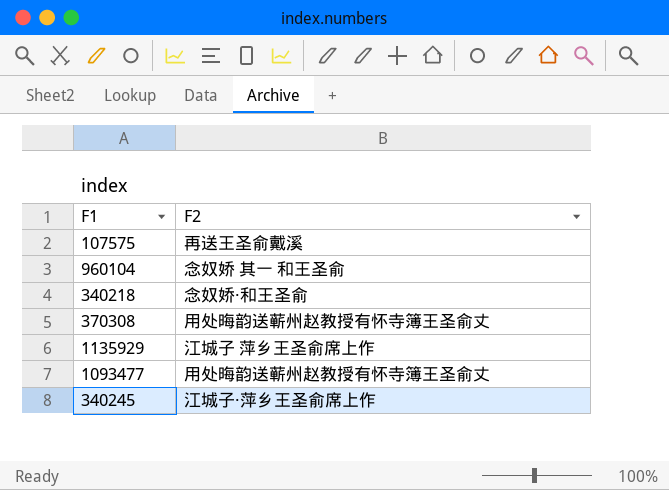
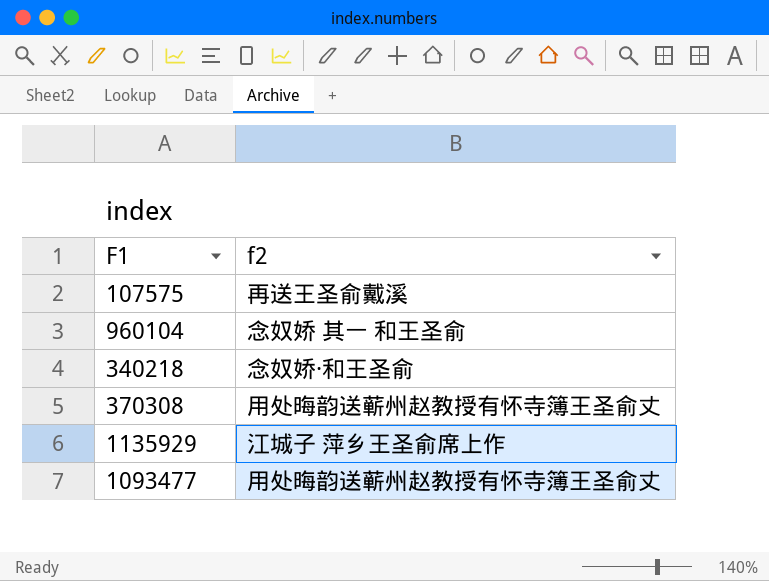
column name: F2 -> f2
row 340245: 江城子·萍乡王圣俞席上作 -> none

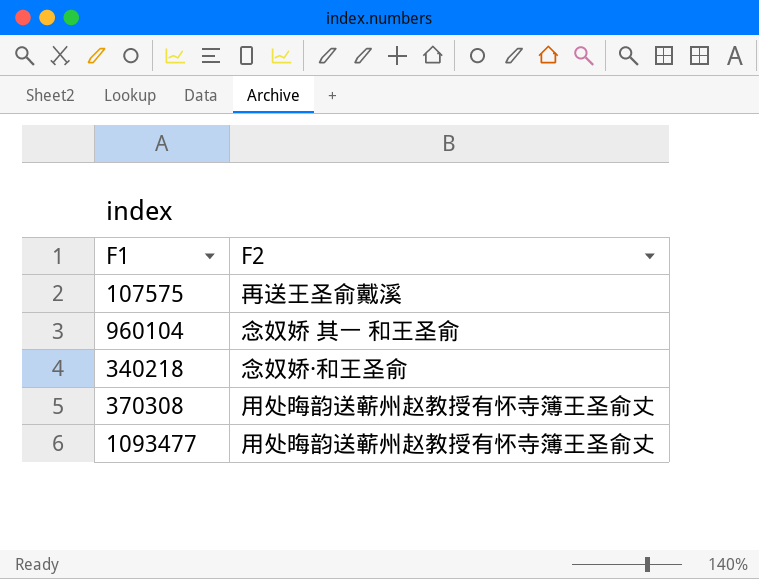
column name: f2 -> F2
row 1135929: 江城子 萍乡王圣俞席上作 -> none

